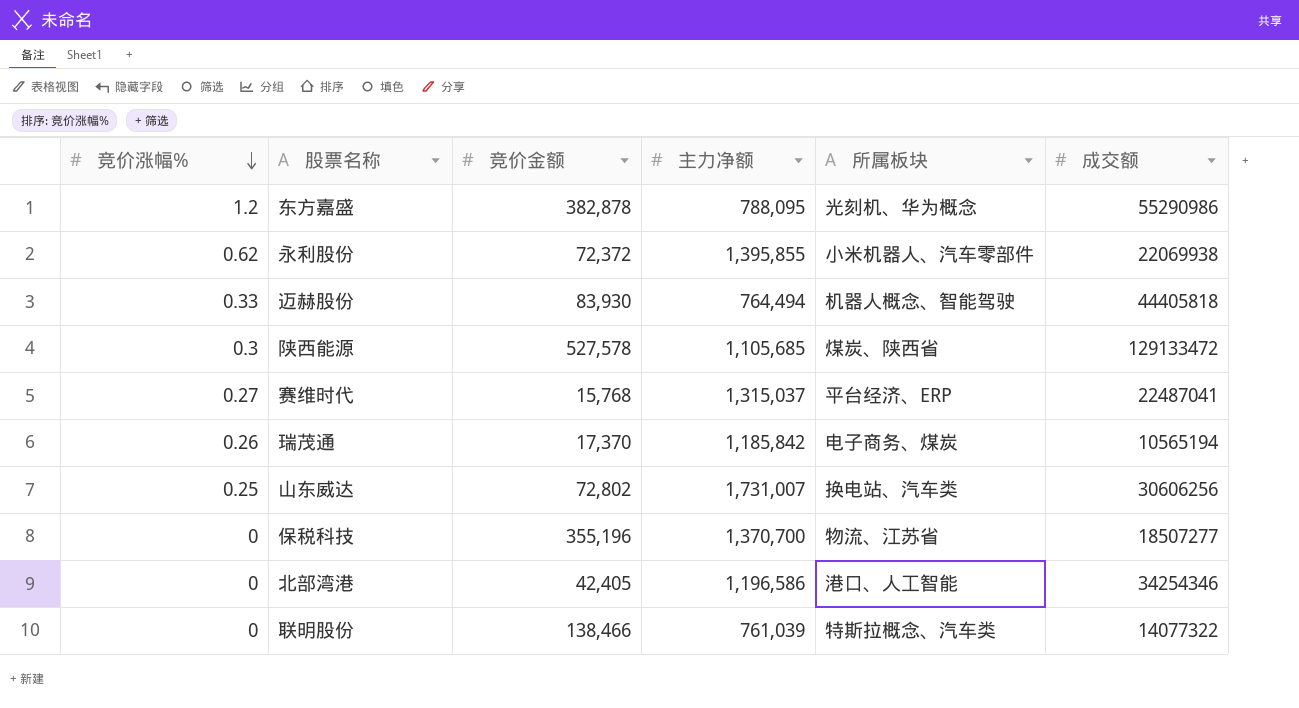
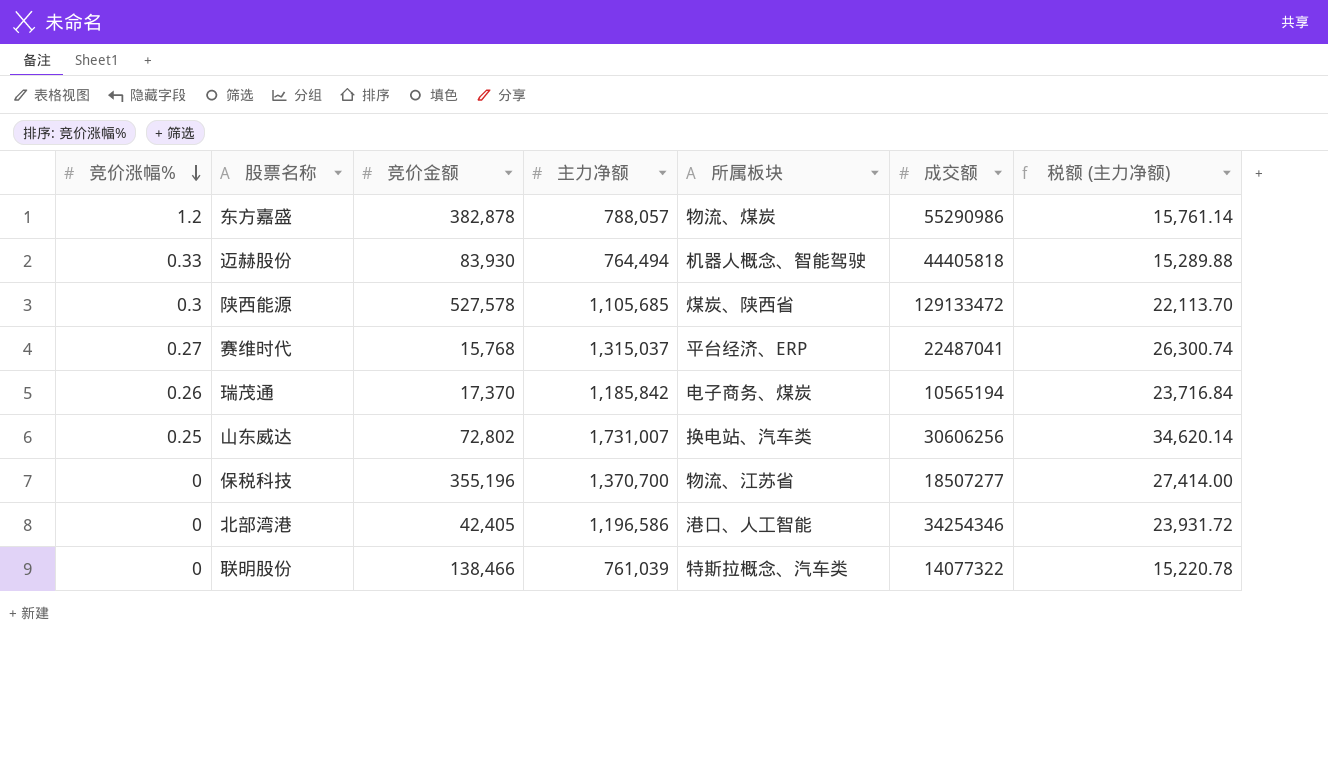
column 税额 (主力净额) | formula: none -> [主力净额] * 0.02
row 永利股份: 0.62 | 72,372 | 1,395,855 | 小米机器人、汽车零部件 | 22069938 -> none
东方嘉盛 | 主力净额: 788,095 -> 788,057
东方嘉盛 | 所属板块: 光刻机、华为概念 -> 物流、煤炭

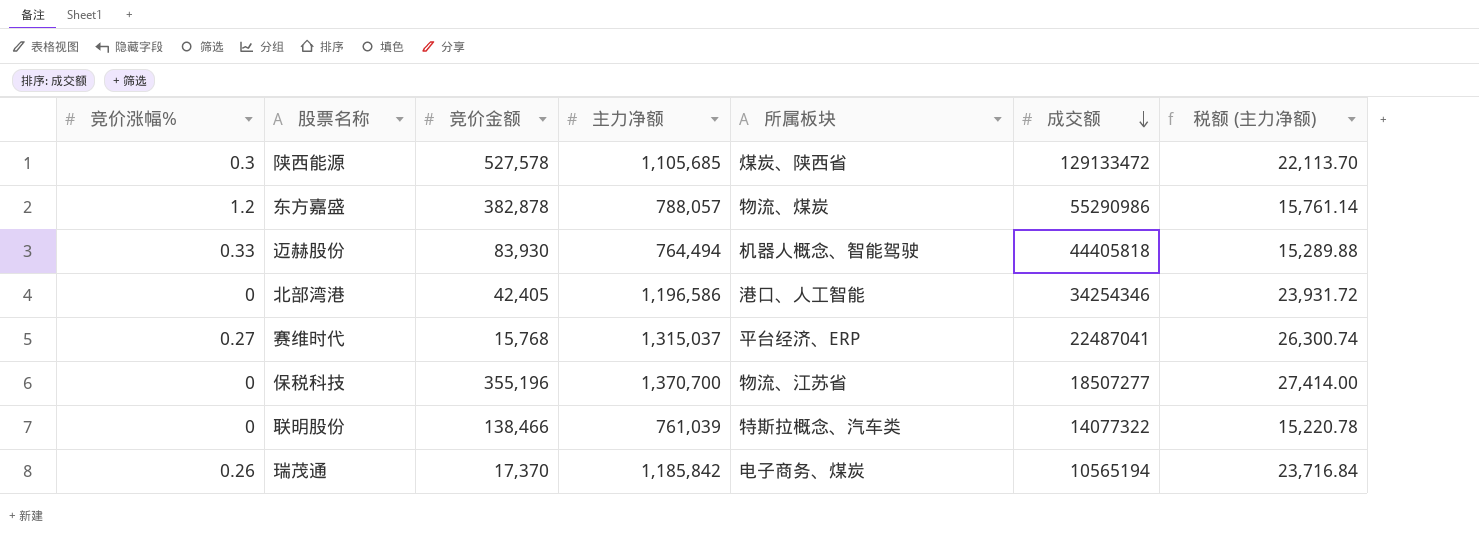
row order: 竞价涨幅% descending -> 成交额 descending
row 山东威达: 0.25 | 72,802 | 1,731,007 | 换电站、汽车类 | 30606256 | 34,620.14 -> none

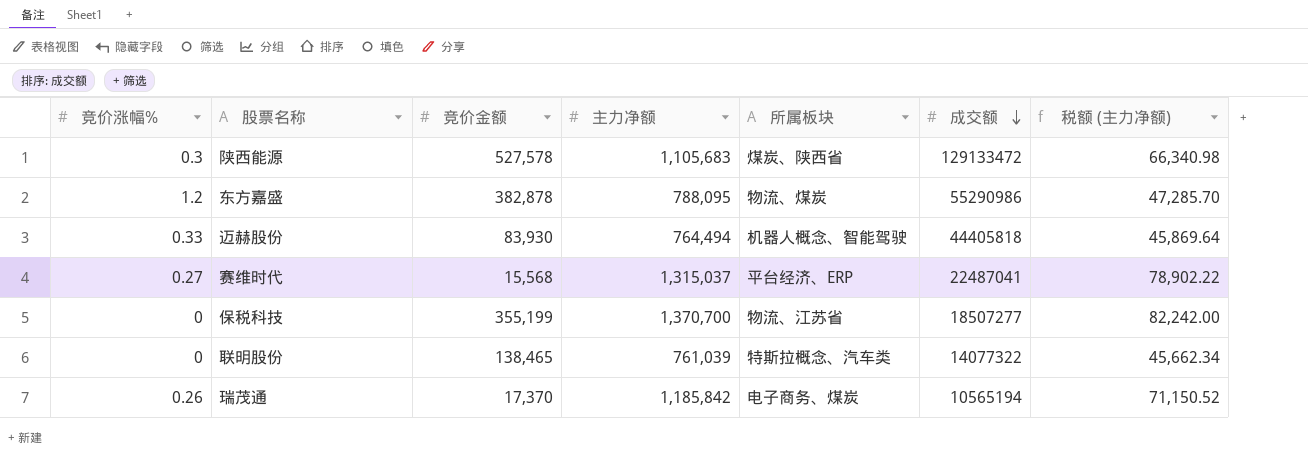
column 税额 (主力净额) | formula: [主力净额] * 0.02 -> [主力净额] * 0.06
row 北部湾港: 0 | 42,405 | 1,196,586 | 港口、人工智能 | 34254346 | 23,931.72 -> none
陕西能源 | 主力净额: 1,105,685 -> 1,105,683
东方嘉盛 | 主力净额: 788,057 -> 788,095
赛维时代 | 竞价金额: 15,768 -> 15,568
保税科技 | 竞价金额: 355,196 -> 355,199
联明股份 | 竞价金额: 138,466 -> 138,465

